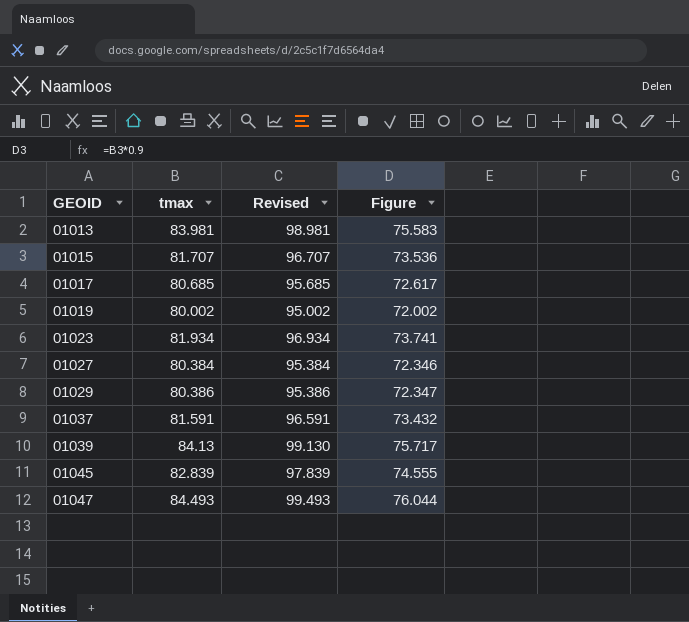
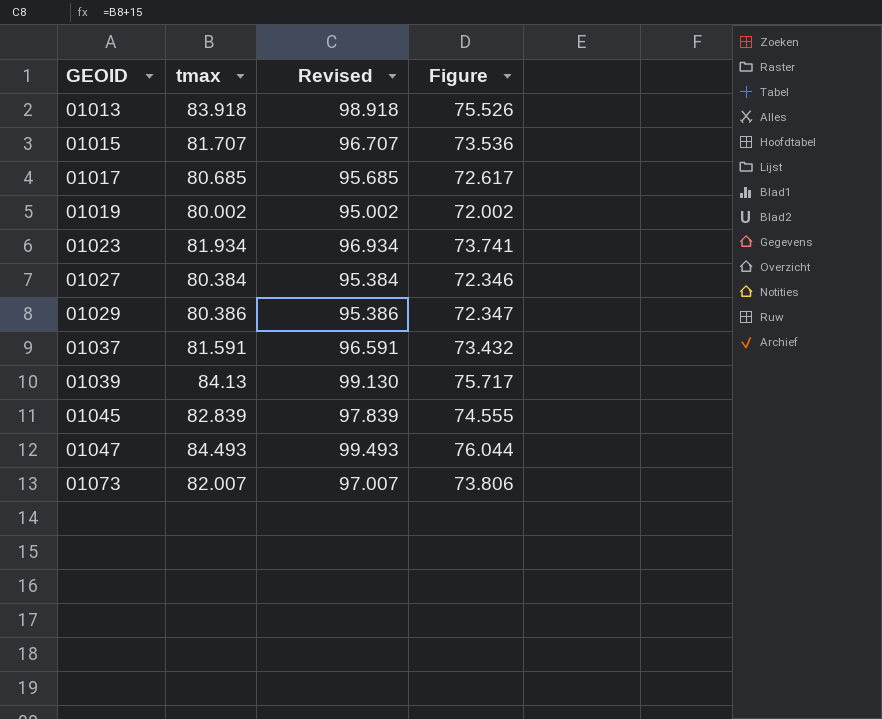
01013 | tmax: 83.981 -> 83.918
01013 | Revised: 98.981 -> 98.918
01013 | Figure: 75.583 -> 75.526
row 01073: none -> 82.007 | 97.007 | 73.806

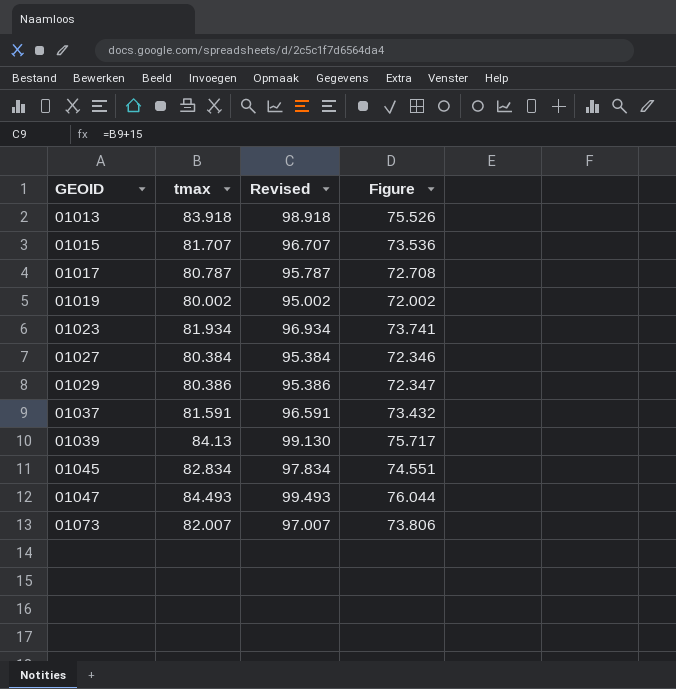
01017 | tmax: 80.685 -> 80.787
01017 | Revised: 95.685 -> 95.787
01017 | Figure: 72.617 -> 72.708
01045 | tmax: 82.839 -> 82.834
01045 | Revised: 97.839 -> 97.834
01045 | Figure: 74.555 -> 74.551

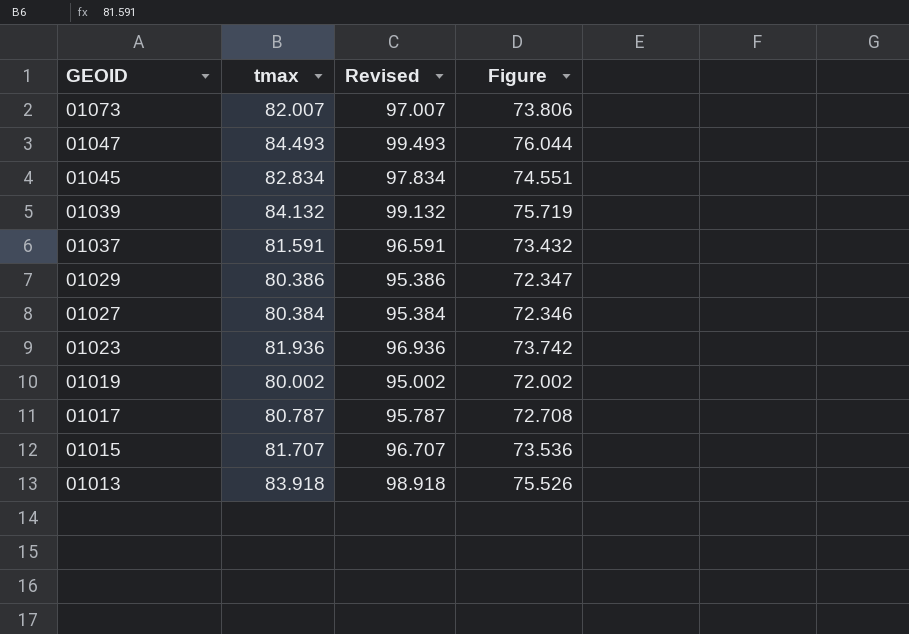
row order: GEOID ascending -> GEOID descending
01039 | tmax: 84.13 -> 84.132
01039 | Revised: 99.130 -> 99.132
01039 | Figure: 75.717 -> 75.719
01023 | tmax: 81.934 -> 81.936
01023 | Revised: 96.934 -> 96.936
01023 | Figure: 73.741 -> 73.742

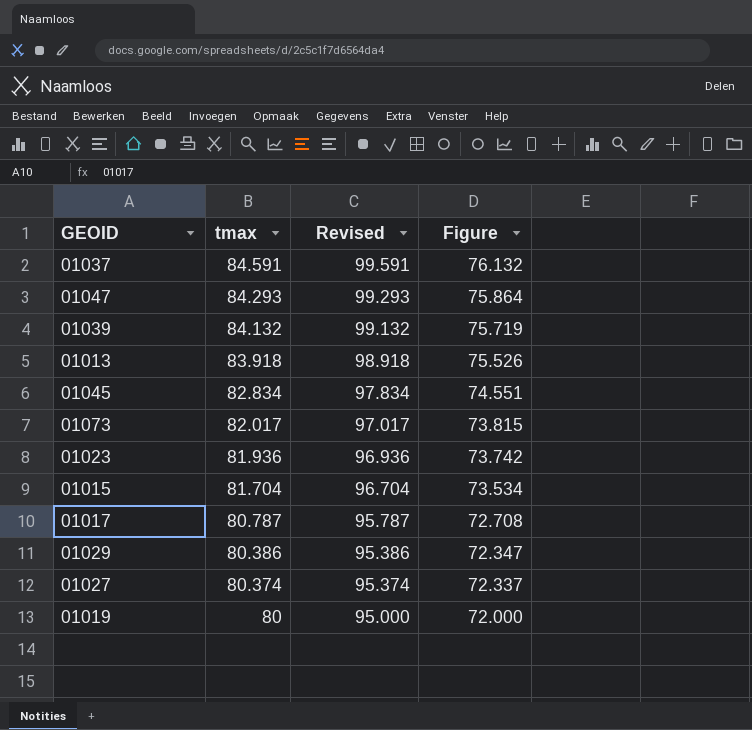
row order: GEOID descending -> tmax descending
01037 | tmax: 81.591 -> 84.591
01037 | Revised: 96.591 -> 99.591
01037 | Figure: 73.432 -> 76.132
01047 | tmax: 84.493 -> 84.293
01047 | Revised: 99.493 -> 99.293
01047 | Figure: 76.044 -> 75.864
01073 | tmax: 82.007 -> 82.017
01073 | Revised: 97.007 -> 97.017
01073 | Figure: 73.806 -> 73.815
01015 | tmax: 81.707 -> 81.704
01015 | Revised: 96.707 -> 96.704
01015 | Figure: 73.536 -> 73.534
01027 | tmax: 80.384 -> 80.374
01027 | Revised: 95.384 -> 95.374
01027 | Figure: 72.346 -> 72.337
01019 | tmax: 80.002 -> 80
01019 | Revised: 95.002 -> 95.000
01019 | Figure: 72.002 -> 72.000

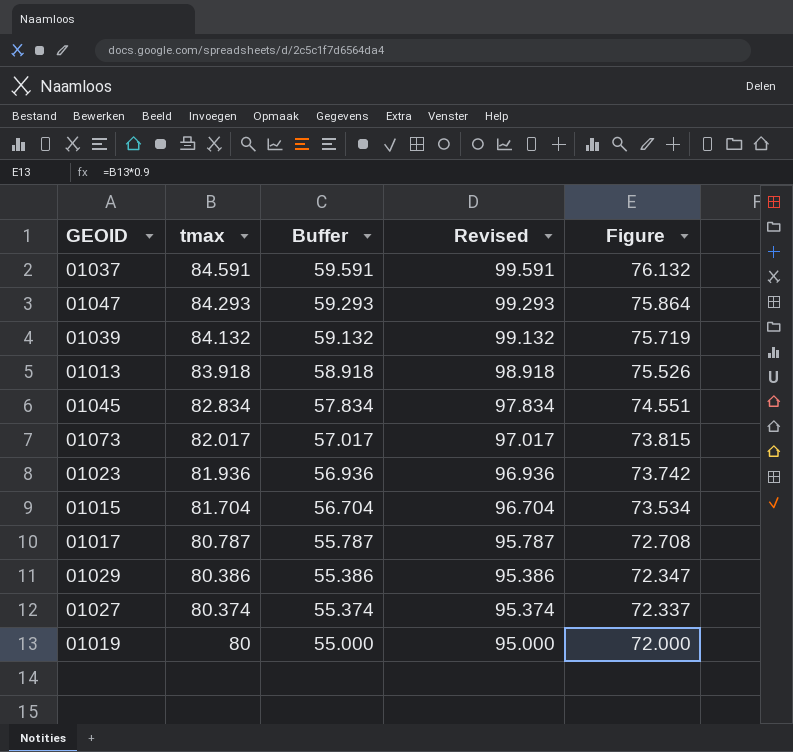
column Buffer | formula: none -> [tmax] - 25

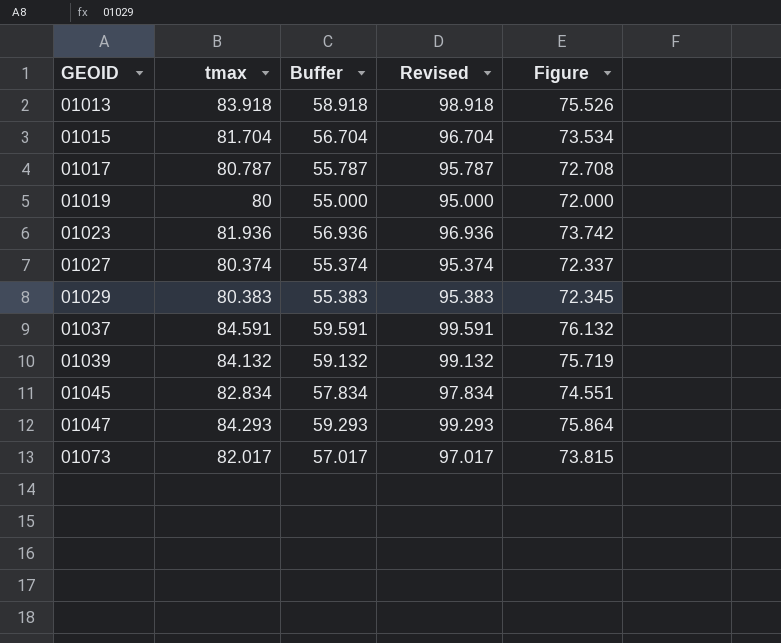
row order: tmax descending -> GEOID ascending
01029 | tmax: 80.386 -> 80.383
01029 | Buffer: 55.386 -> 55.383
01029 | Revised: 95.386 -> 95.383
01029 | Figure: 72.347 -> 72.345

